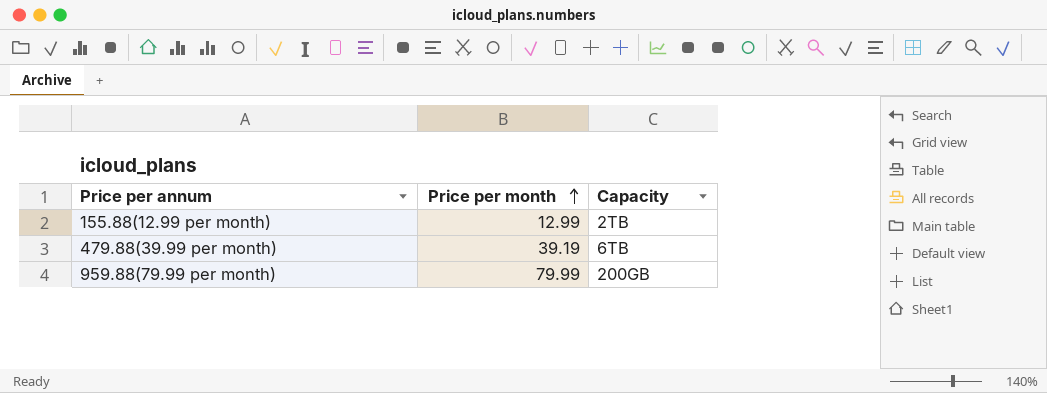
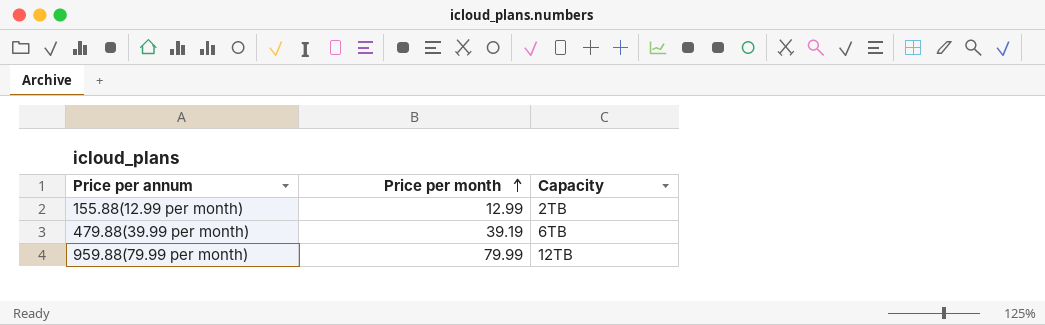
959.88(79.99 per month) | Capacity: 200GB -> 12TB

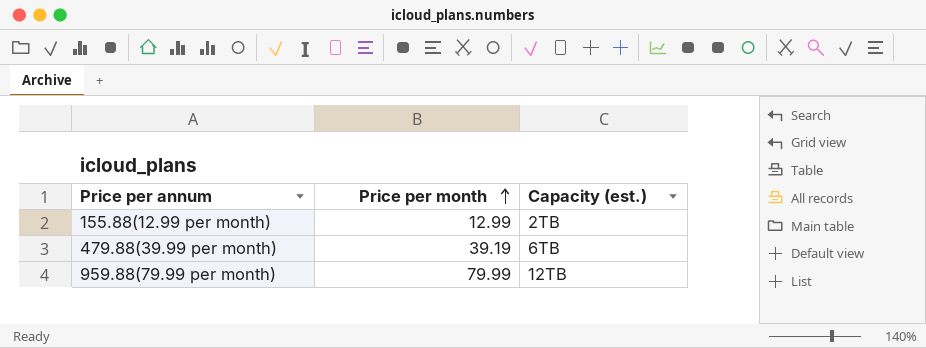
column name: Capacity -> Capacity (est.)

